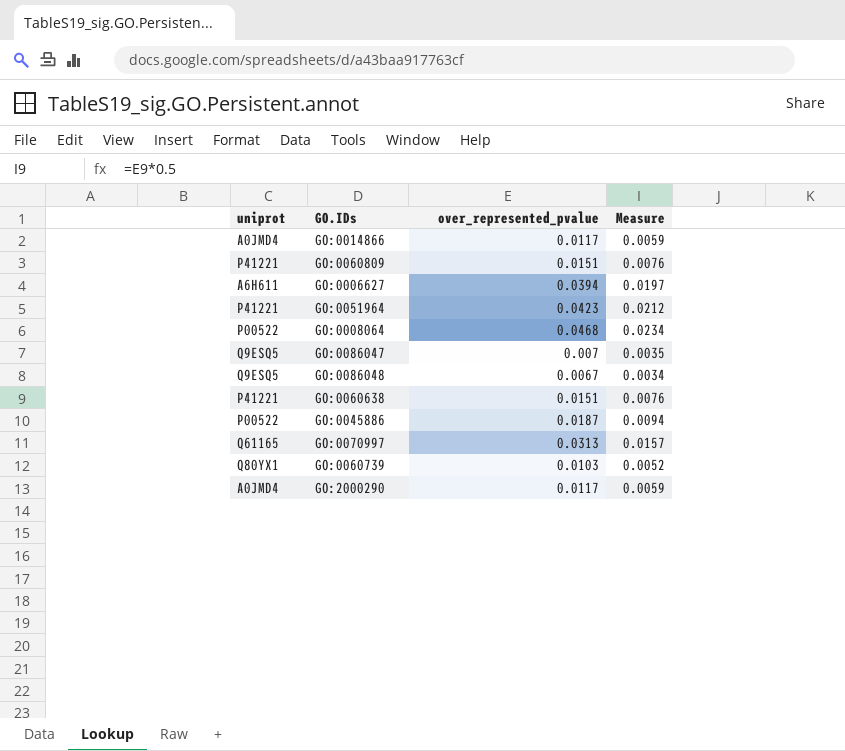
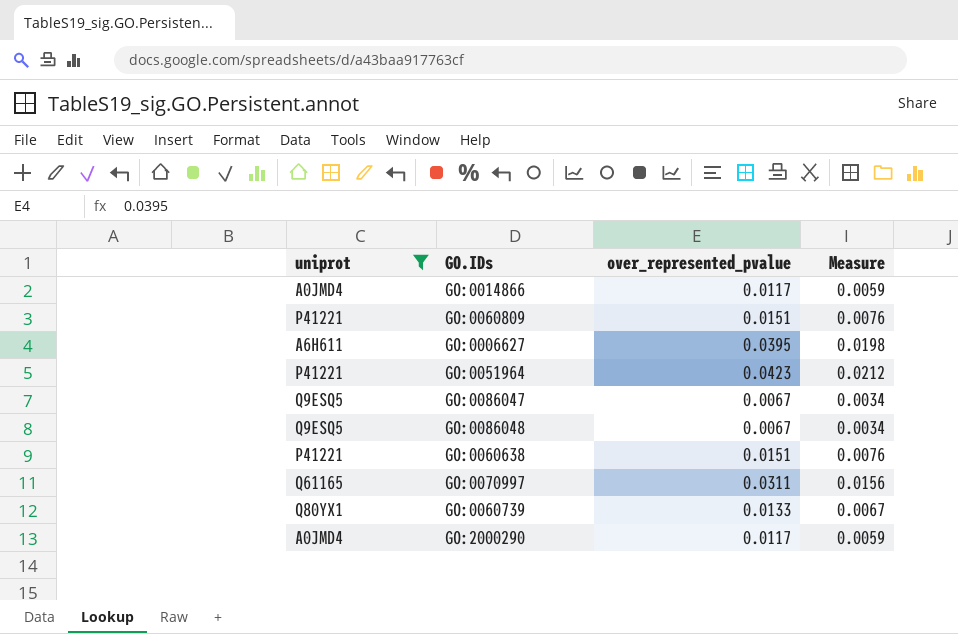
filter: none -> uniprot != P00522
GO:0006627 | over_represented_pvalue: 0.0394 -> 0.0395
GO:0006627 | Measure: 0.0197 -> 0.0198
GO:0086047 | over_represented_pvalue: 0.007 -> 0.0067
GO:0086047 | Measure: 0.0035 -> 0.0034
GO:0070997 | over_represented_pvalue: 0.0313 -> 0.0311
GO:0070997 | Measure: 0.0157 -> 0.0156
GO:0060739 | over_represented_pvalue: 0.0103 -> 0.0133
GO:0060739 | Measure: 0.0052 -> 0.0067

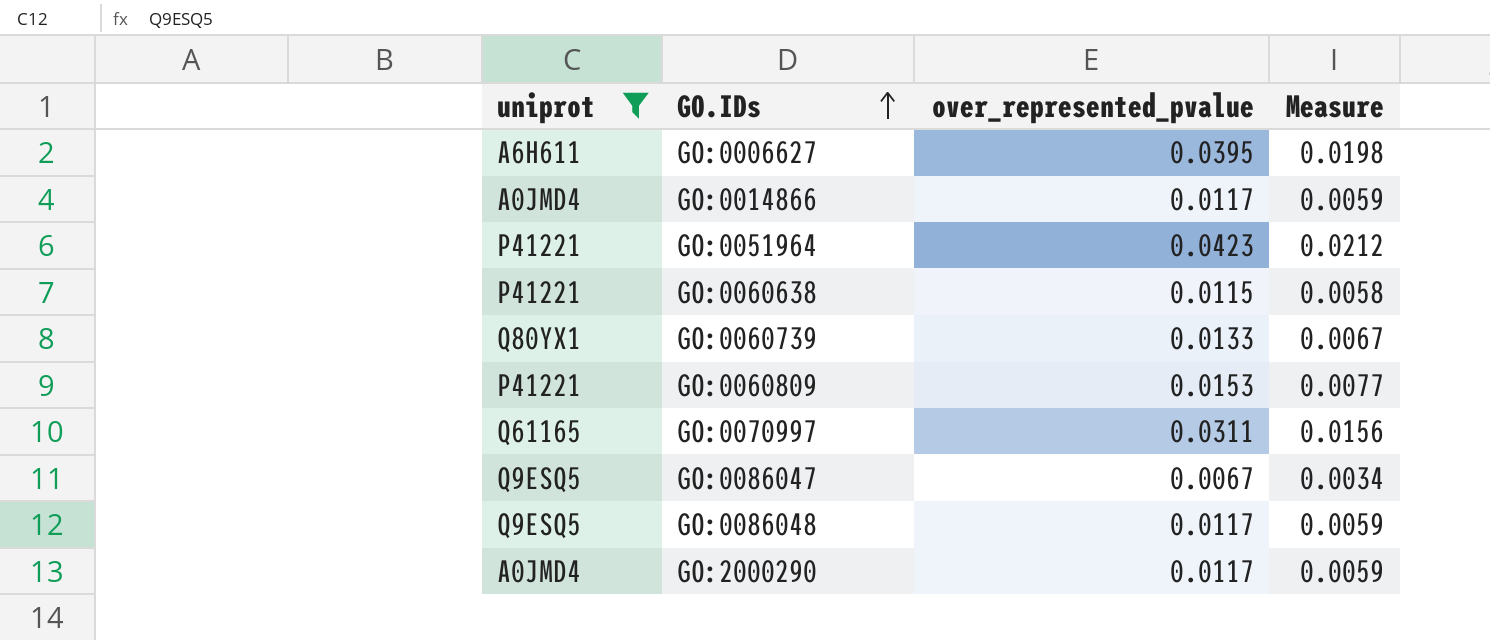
row order: none -> GO.IDs ascending
GO:0060638 | over_represented_pvalue: 0.0151 -> 0.0115
GO:0060638 | Measure: 0.0076 -> 0.0058
GO:0060809 | over_represented_pvalue: 0.0151 -> 0.0153
GO:0060809 | Measure: 0.0076 -> 0.0077
GO:0086048 | over_represented_pvalue: 0.0067 -> 0.0117
GO:0086048 | Measure: 0.0034 -> 0.0059

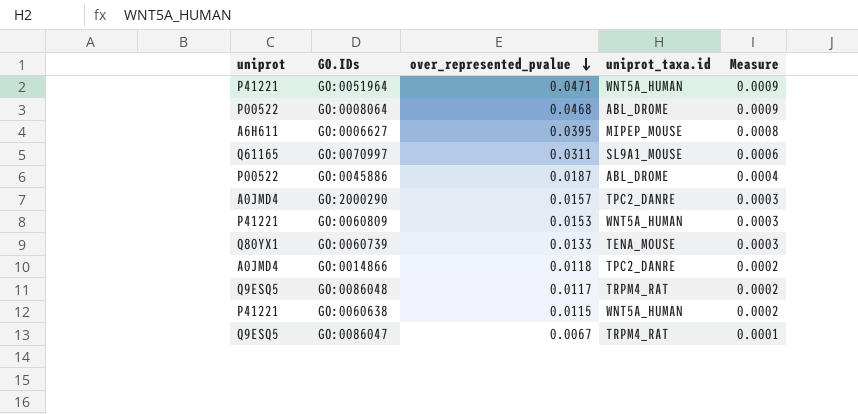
filter: uniprot != P00522 -> none
row order: GO.IDs ascending -> over_represented_pvalue descending
column uniprot_taxa.id | position: none -> 4
column Measure | formula: [over_represented_pvalue] * 0.5 -> [over_represented_pvalue] * 0.02
GO:0051964 | over_represented_pvalue: 0.0423 -> 0.0471
GO:2000290 | over_represented_pvalue: 0.0117 -> 0.0157
GO:0014866 | over_represented_pvalue: 0.0117 -> 0.0118

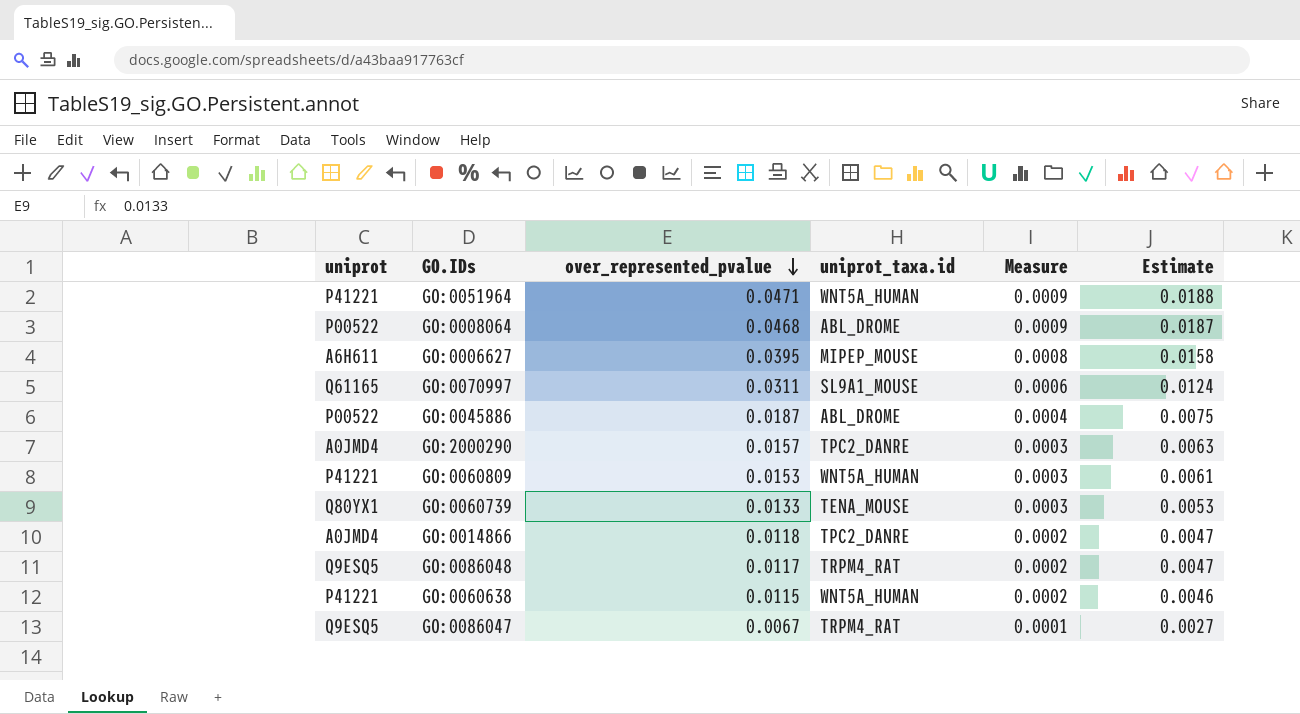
column Estimate | formula: none -> [over_represented_pvalue] * 0.4

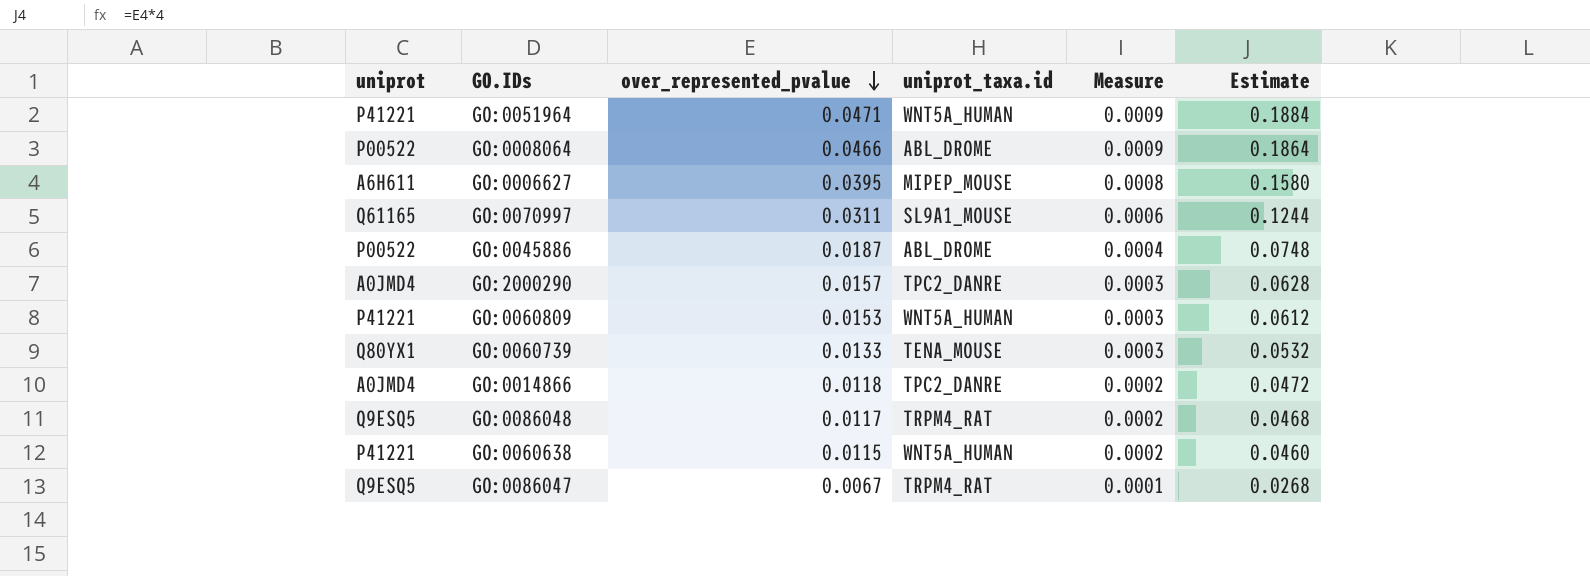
column Estimate | formula: [over_represented_pvalue] * 0.4 -> [over_represented_pvalue] * 4
GO:0008064 | over_represented_pvalue: 0.0468 -> 0.0466

